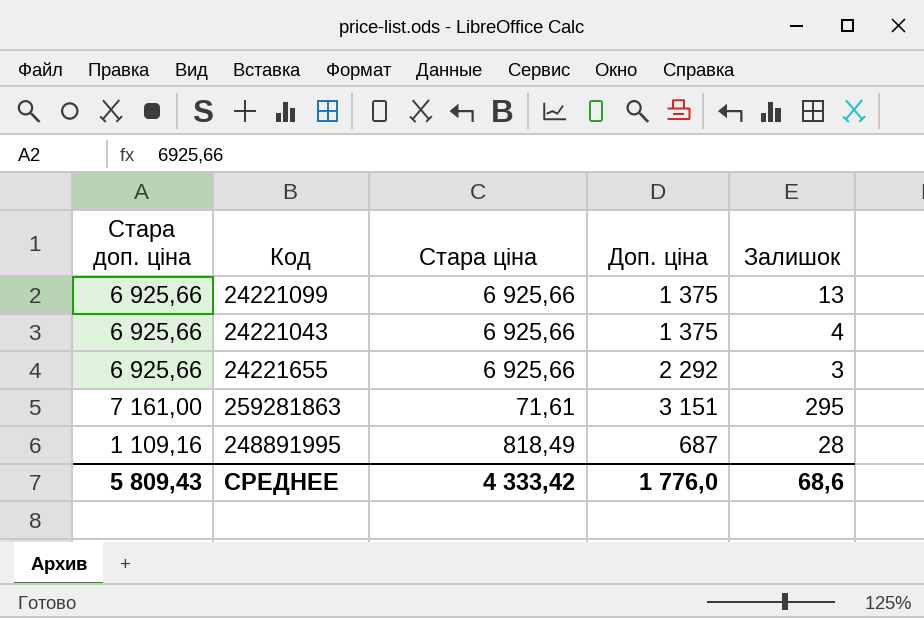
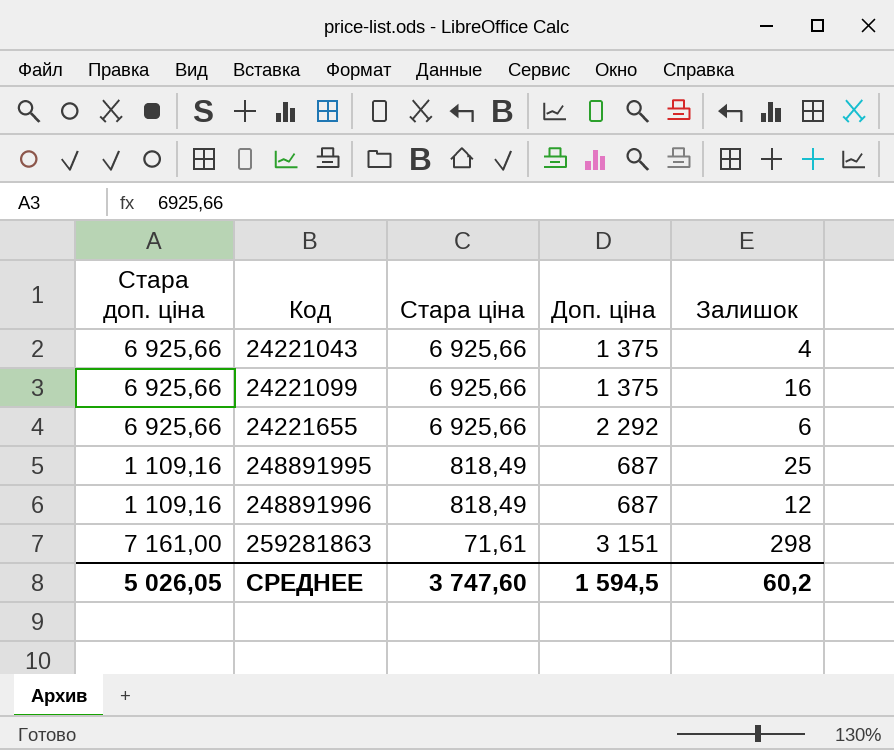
row order: none -> Код ascending
24221099 | Залишок: 13 -> 16
24221655 | Залишок: 3 -> 6
248891995 | Залишок: 28 -> 25
row 248891996: none -> 1 109,16 | 818,49 | 687 | 12
259281863 | Залишок: 295 -> 298
СРЕДНЕЕ | Стара доп. ціна: 5 809,43 -> 5 026,05
СРЕДНЕЕ | Стара ціна: 4 333,42 -> 3 747,60
СРЕДНЕЕ | Доп. ціна: 1 776,0 -> 1 594,5
СРЕДНЕЕ | Залишок: 68,6 -> 60,2

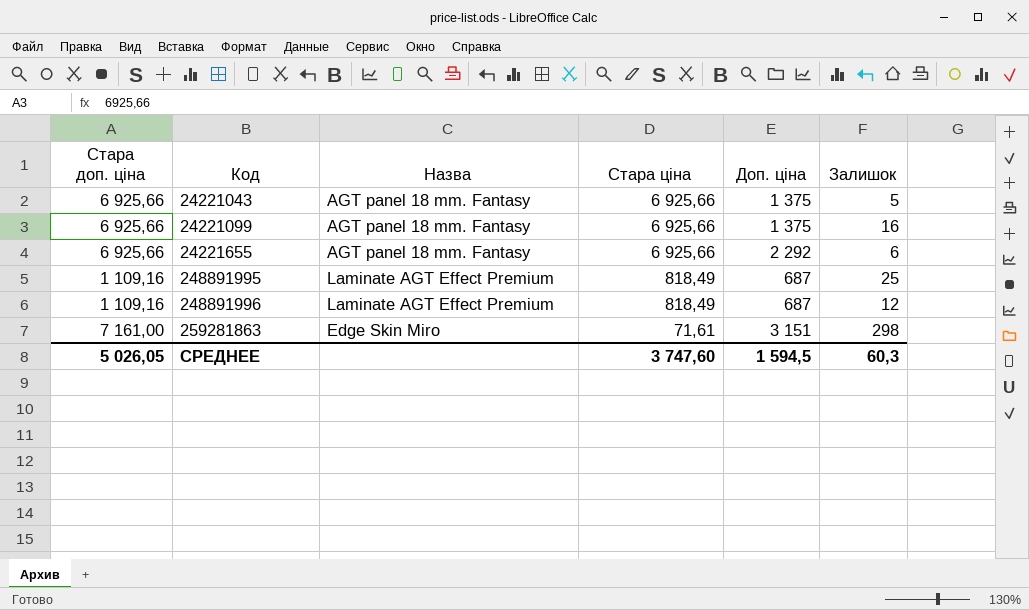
column Назва | position: none -> 3
24221043 | Залишок: 4 -> 5
СРЕДНЕЕ | Залишок: 60,2 -> 60,3

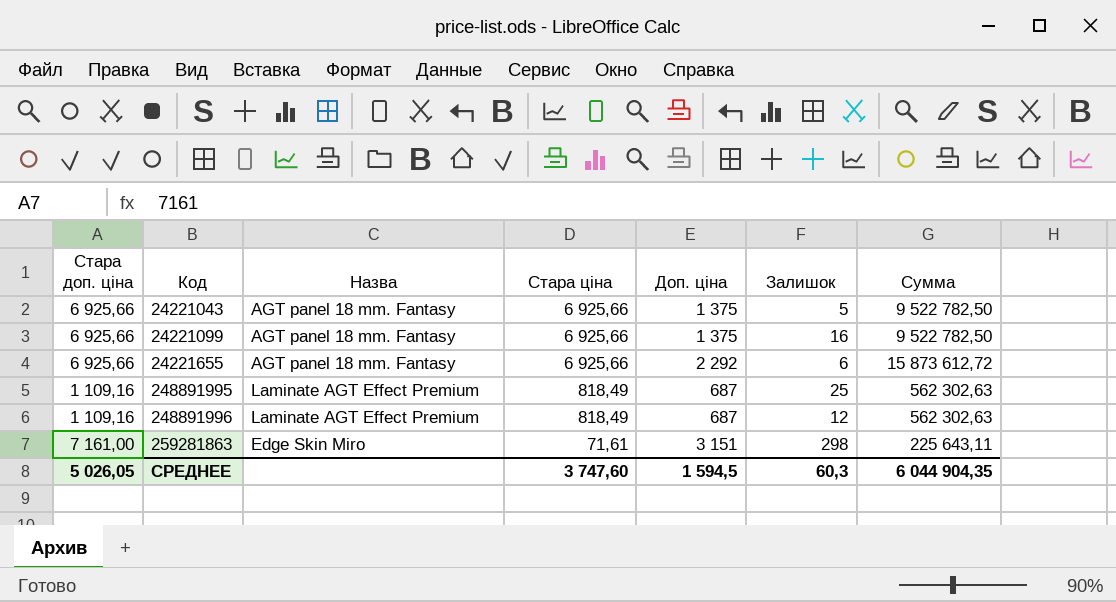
column Сумма | formula: none -> [Стара ціна] * [Доп. ціна]

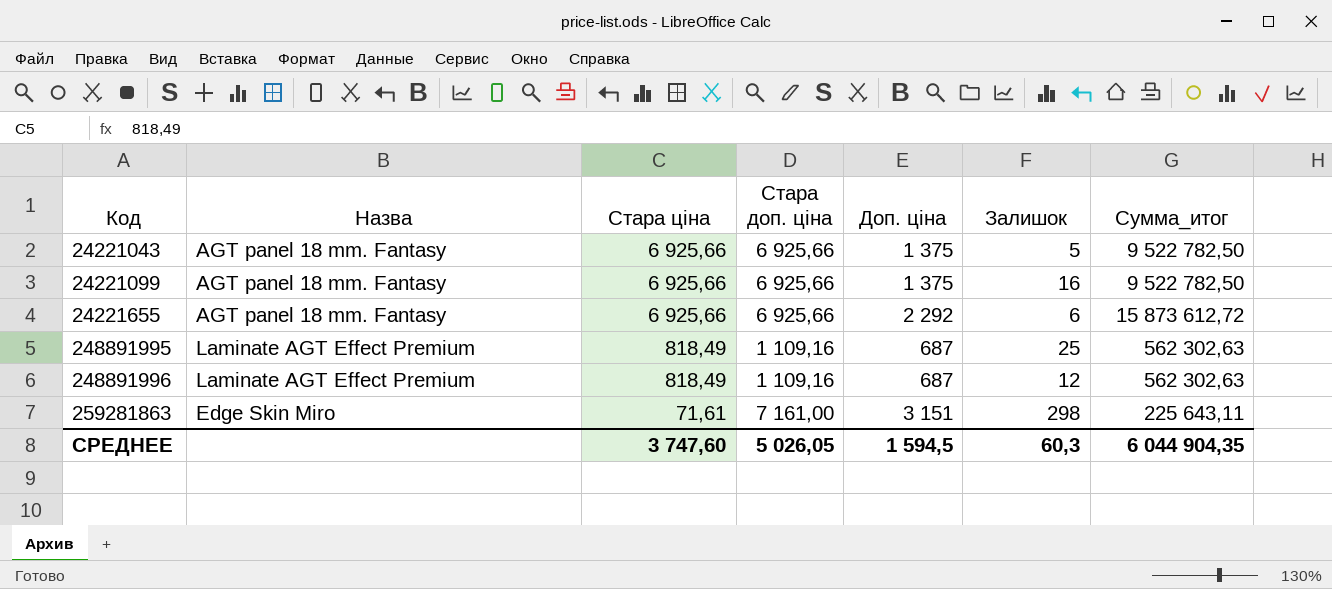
column Стара доп. ціна | position: 1 -> 4
column name: Сумма -> Сумма_итог

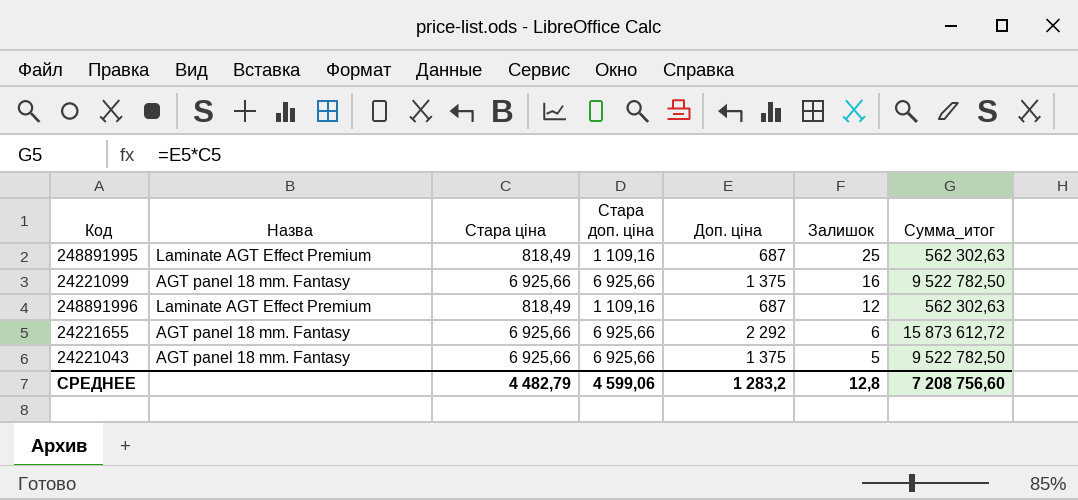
row order: Код ascending -> Залишок descending
row 259281863: Edge Skin Miro | 71,61 | 7 161,00 | 3 151 | 298 | 225 643,11 -> none
СРЕДНЕЕ | Стара ціна: 3 747,60 -> 4 482,79
СРЕДНЕЕ | Стара доп. ціна: 5 026,05 -> 4 599,06
СРЕДНЕЕ | Доп. ціна: 1 594,5 -> 1 283,2
СРЕДНЕЕ | Залишок: 60,3 -> 12,8
СРЕДНЕЕ | Сумма_итог: 6 044 904,35 -> 7 208 756,60

